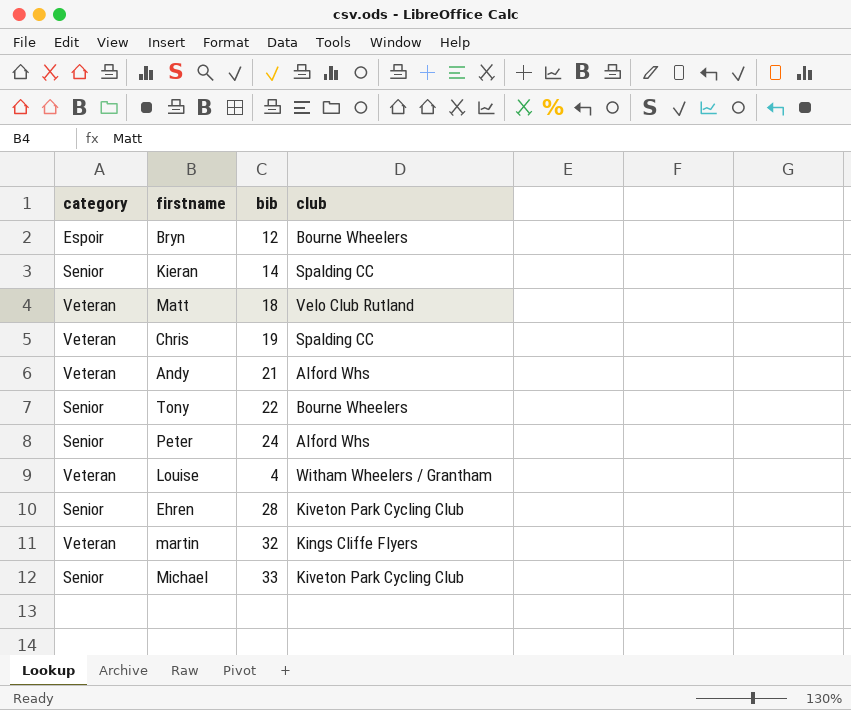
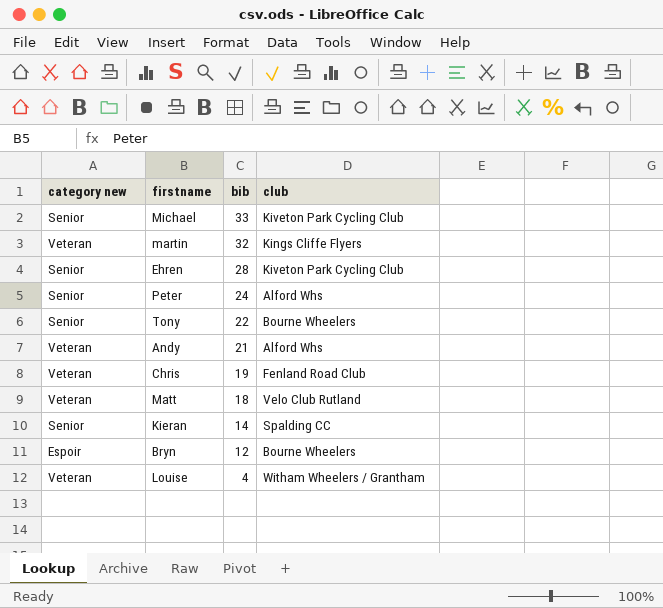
row order: none -> bib descending
column name: category -> category new
Chris | club: Spalding CC -> Fenland Road Club

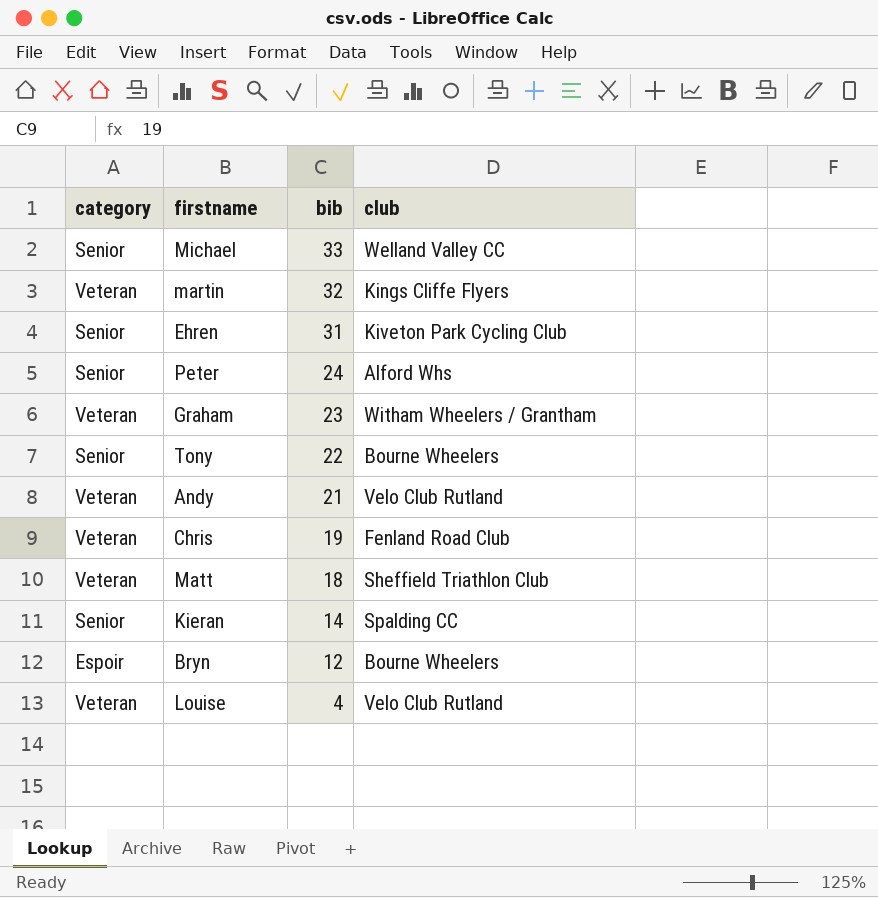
column name: category new -> category
Michael | club: Kiveton Park Cycling Club -> Welland Valley CC
Ehren | bib: 28 -> 31
row Graham: none -> Veteran | 23 | Witham Wheelers / Grantham
Andy | club: Alford Whs -> Velo Club Rutland
Matt | club: Velo Club Rutland -> Sheffield Triathlon Club
Louise | club: Witham Wheelers / Grantham -> Velo Club Rutland

